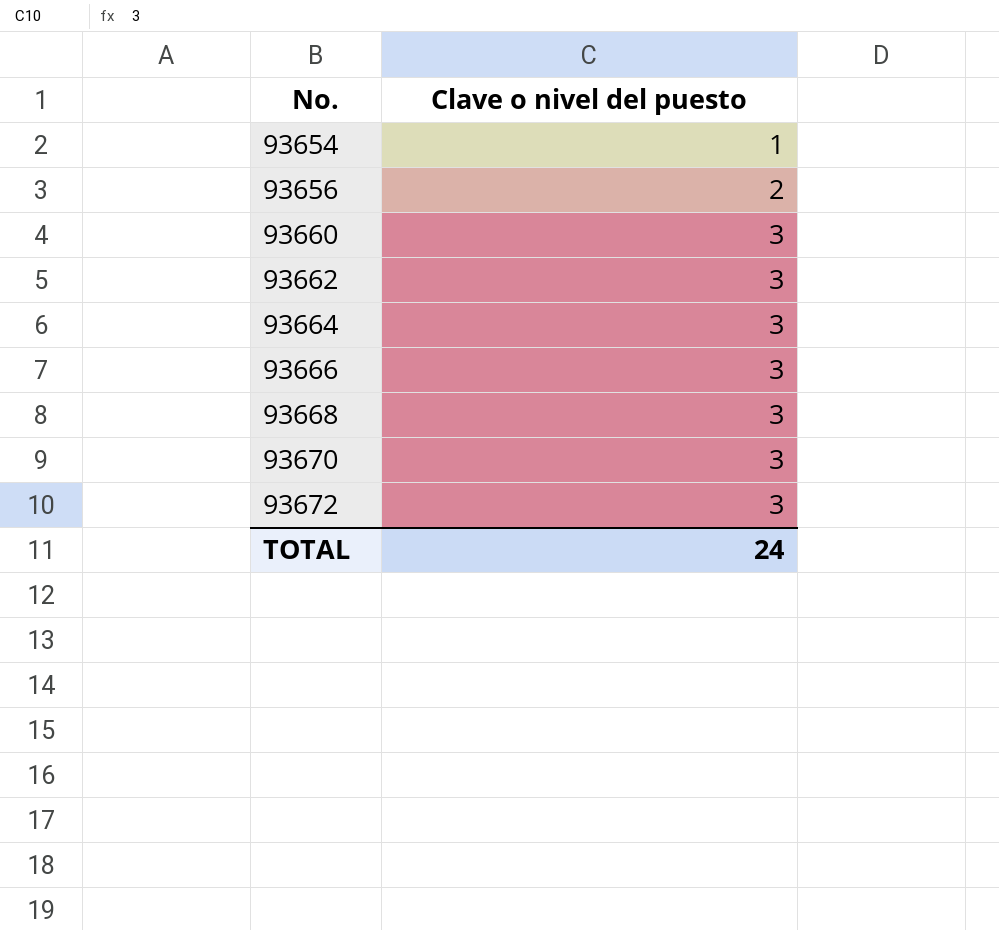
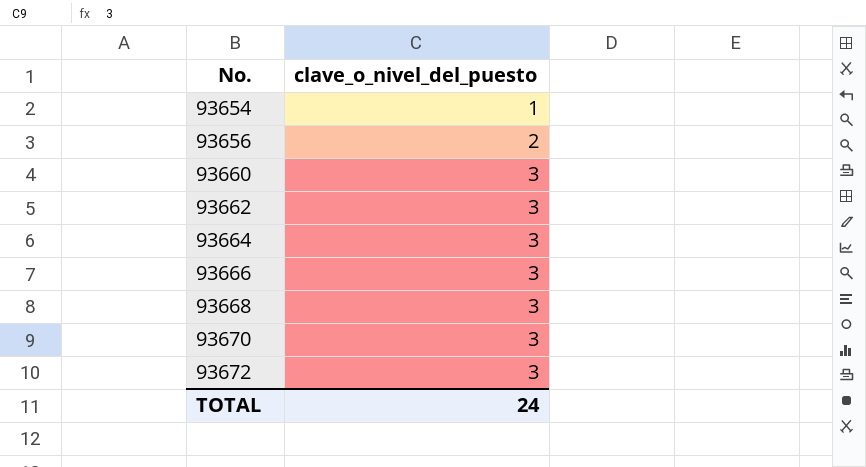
column name: Clave o nivel del puesto -> clave_o_nivel_del_puesto

